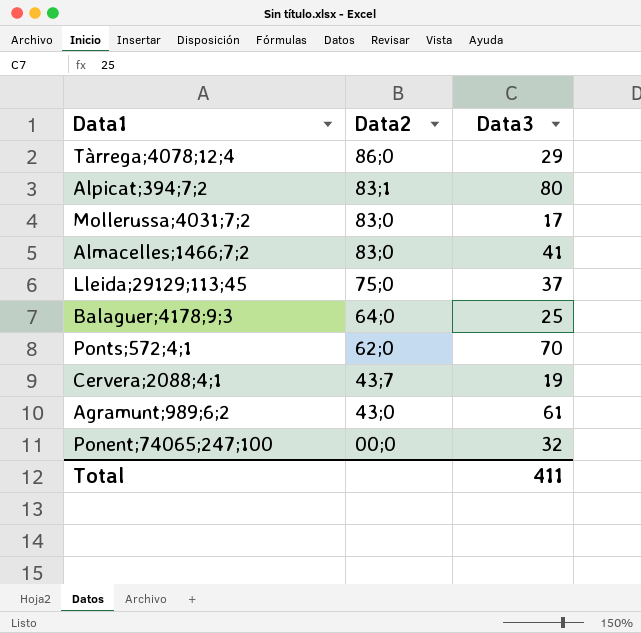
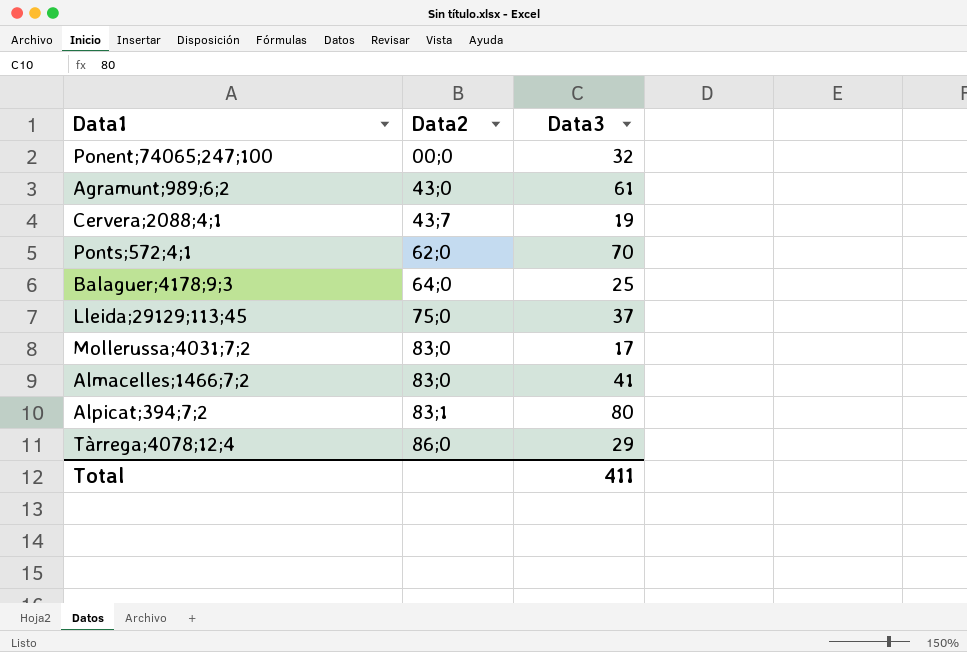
row order: Data2 descending -> Data2 ascending

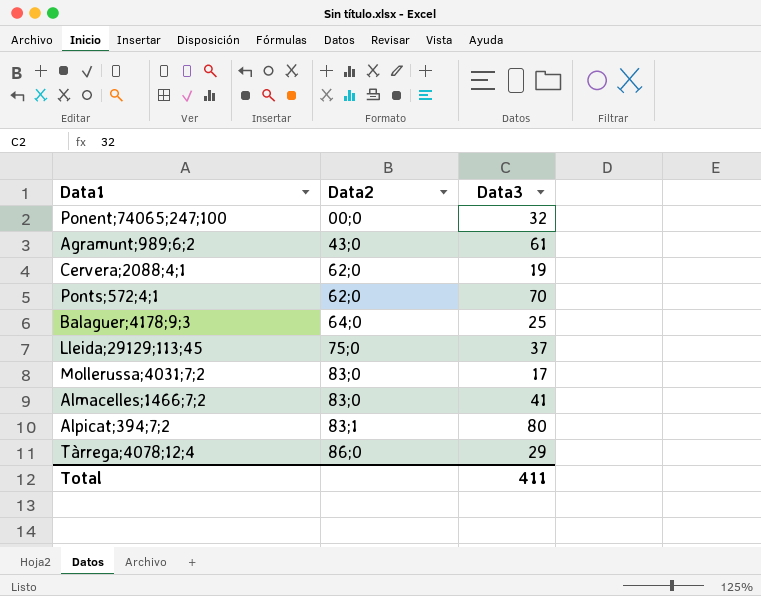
Cervera;2088;4;1 | Data2: 43;7 -> 62;0

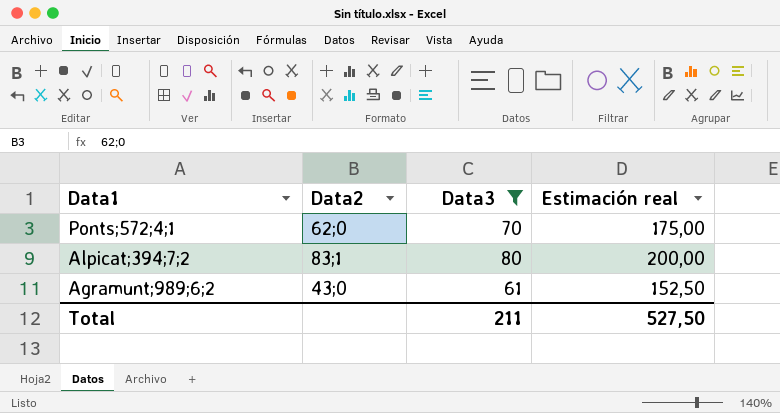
filter: none -> Data3 >= 61
row order: Data2 ascending -> Data1 descending
column Estimación real | formula: none -> [Data3] * 2,5
Total | Data3: 411 -> 211

